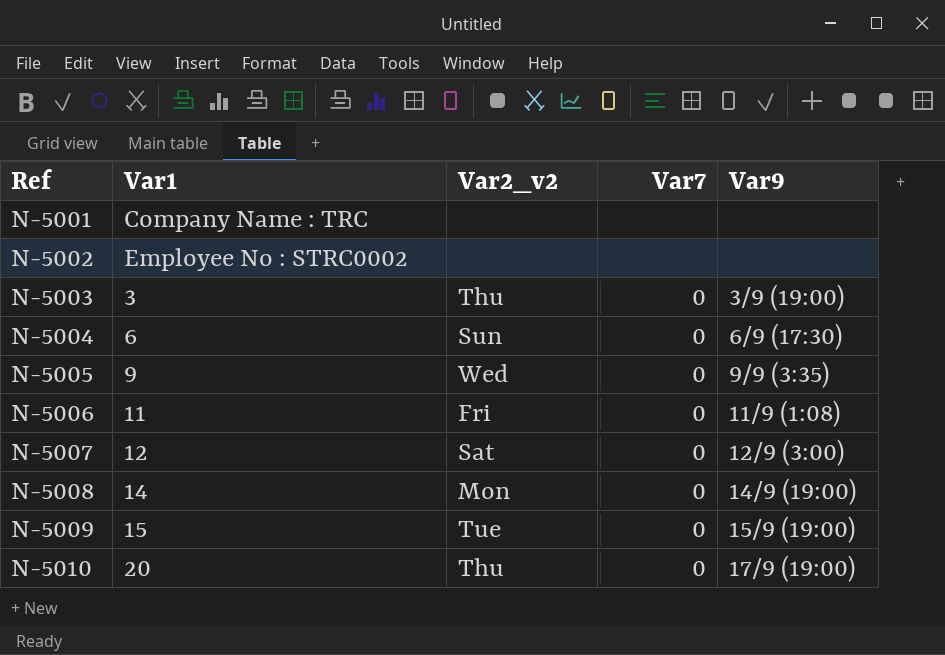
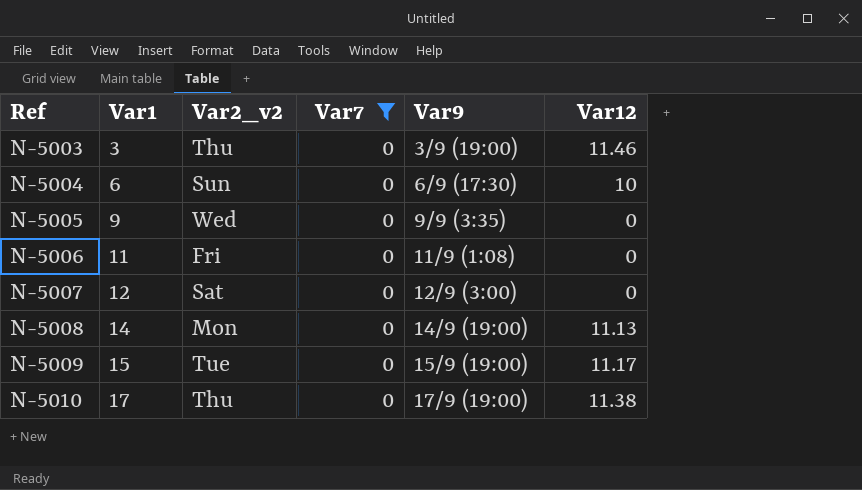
filter: none -> Var7 = 0
column Var12 | position: none -> 6
N-5010 | Var1: 20 -> 17

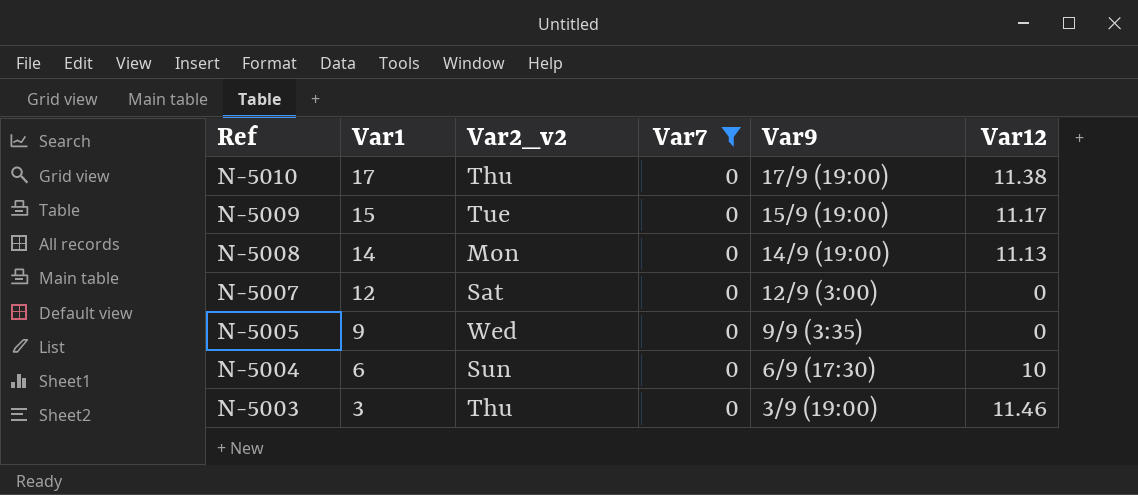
row order: Ref ascending -> Ref descending
row N-5006: 11 | Fri | 0 | 11/9 (1:08) | 0 -> none

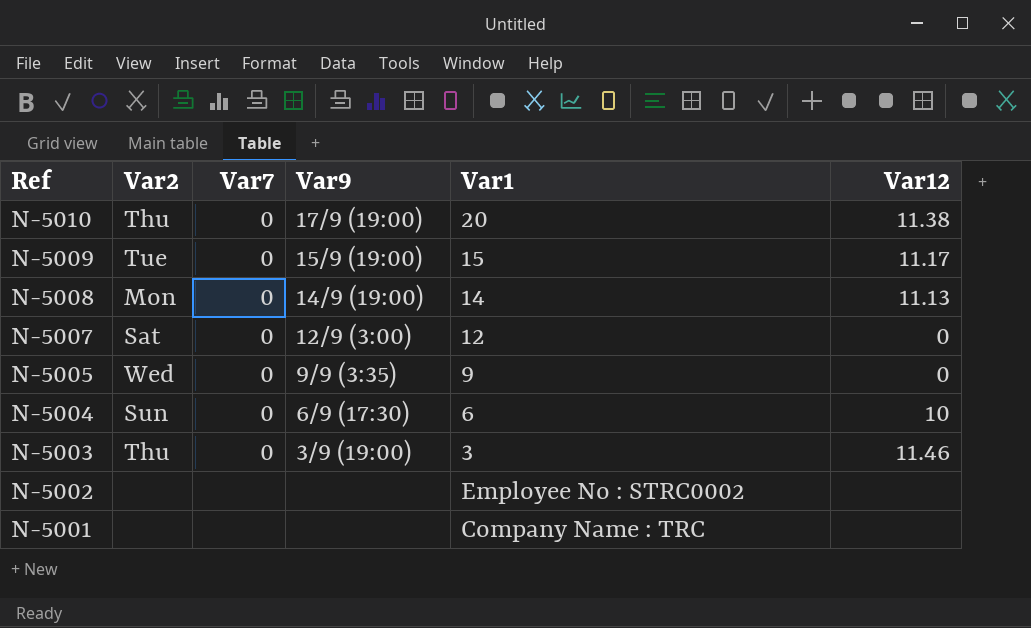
filter: Var7 = 0 -> none
column name: Var2_v2 -> Var2
column Var1 | position: 2 -> 5
N-5010 | Var1: 17 -> 20

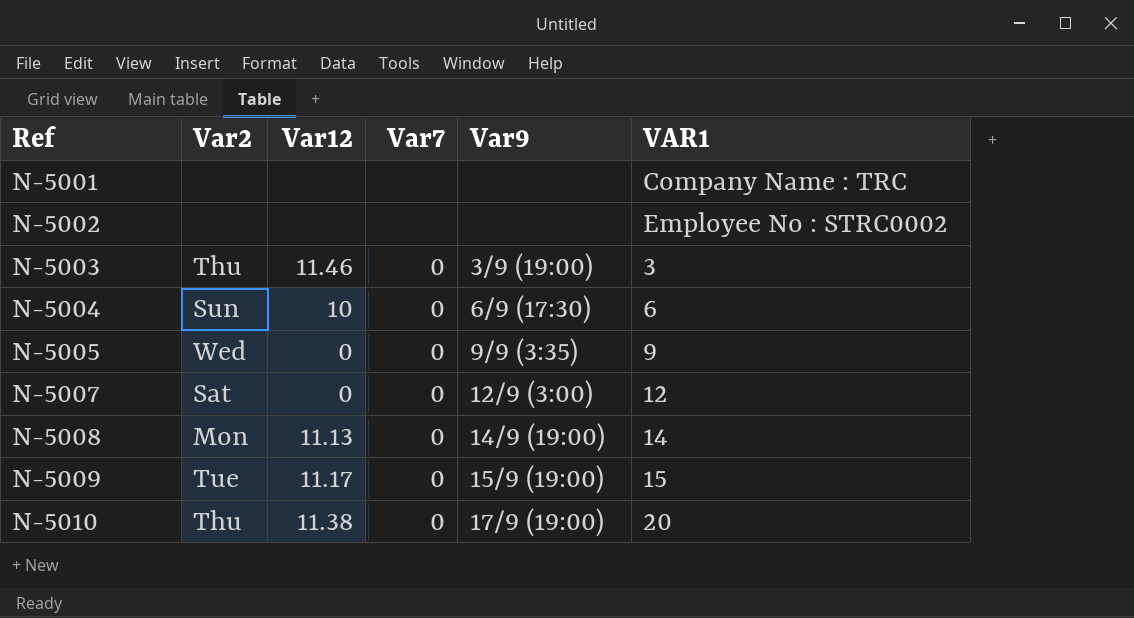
row order: Ref descending -> Ref ascending
column Var12 | position: 6 -> 3
column name: Var1 -> VAR1

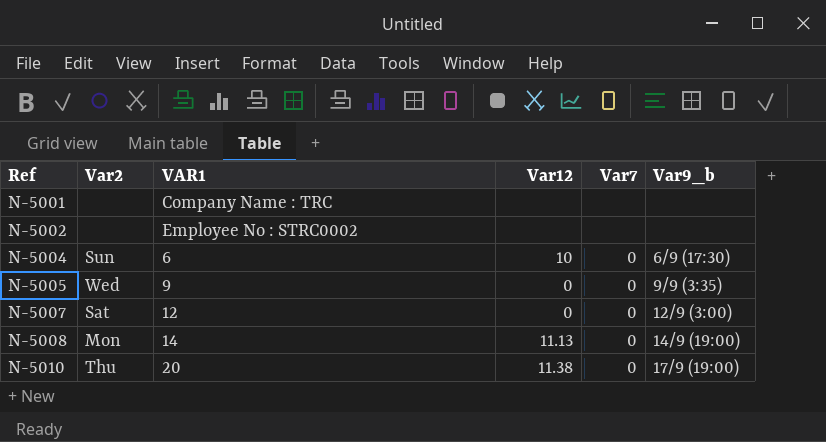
column VAR1 | position: 6 -> 3
column name: Var9 -> Var9_b
row N-5003: Thu | 11.46 | 0 | 3/9 (19:00) | 3 -> none
row N-5009: Tue | 11.17 | 0 | 15/9 (19:00) | 15 -> none

